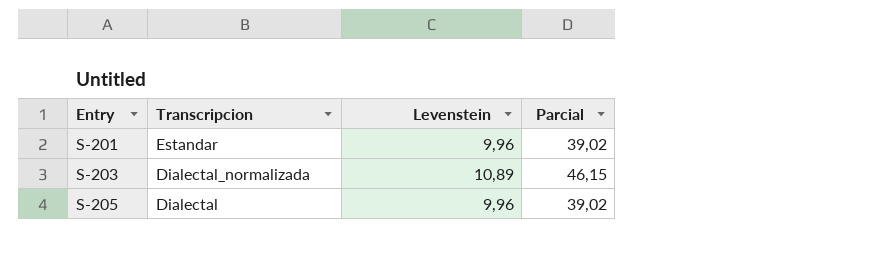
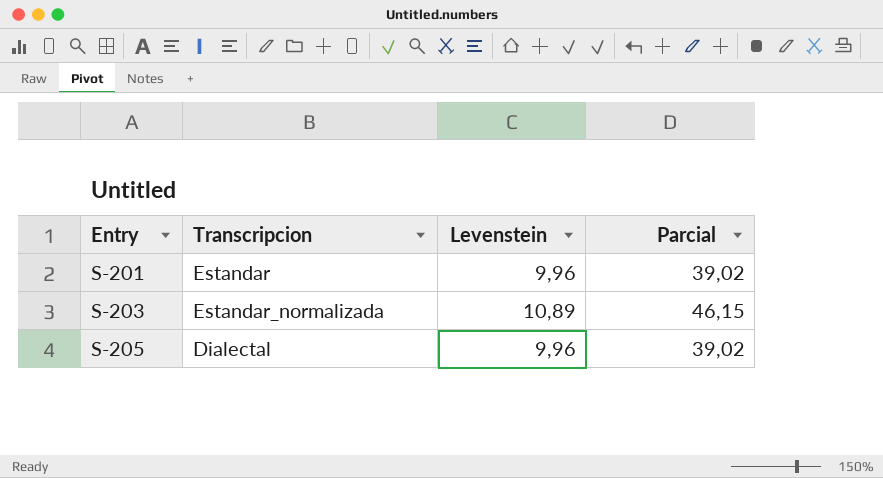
S-203 | Transcripcion: Dialectal_normalizada -> Estandar_normalizada

